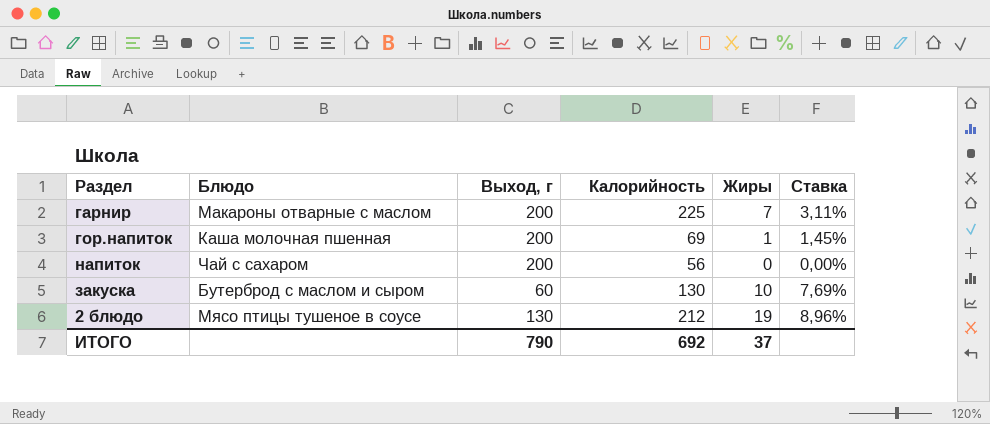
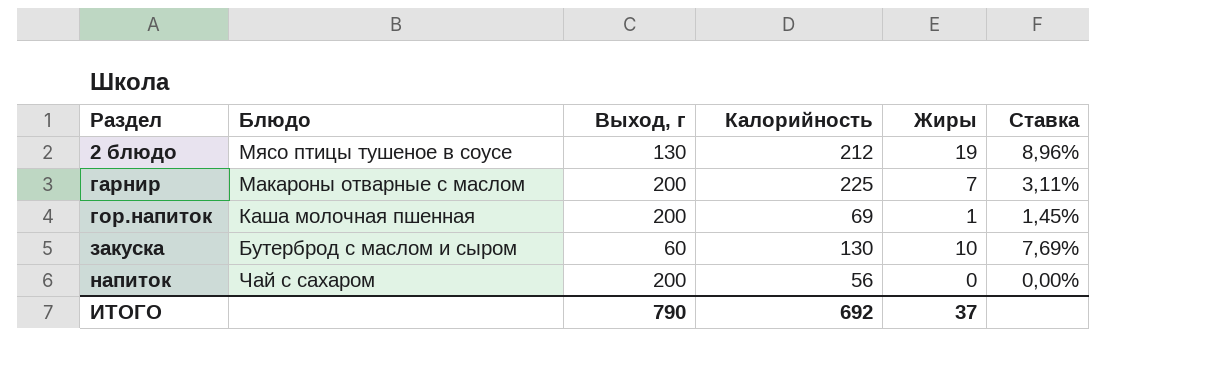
row order: none -> Раздел ascending

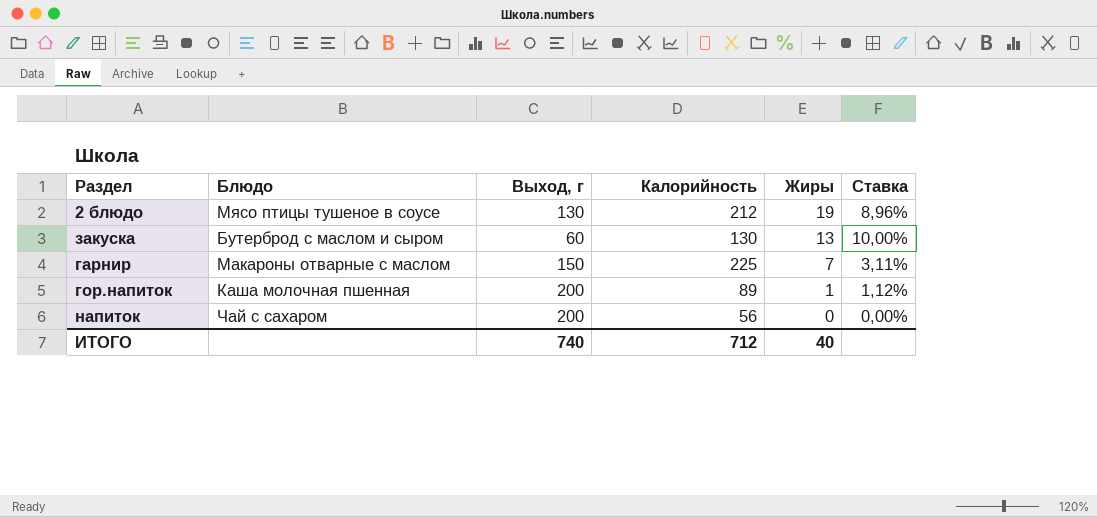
row order: Раздел ascending -> Жиры descending
закуска | Жиры: 10 -> 13
закуска | Ставка: 7,69% -> 10,00%
гарнир | Выход, г: 200 -> 150
гор.напиток | Калорийность: 69 -> 89
гор.напиток | Ставка: 1,45% -> 1,12%
ИТОГО | Выход, г: 790 -> 740
ИТОГО | Калорийность: 692 -> 712
ИТОГО | Жиры: 37 -> 40

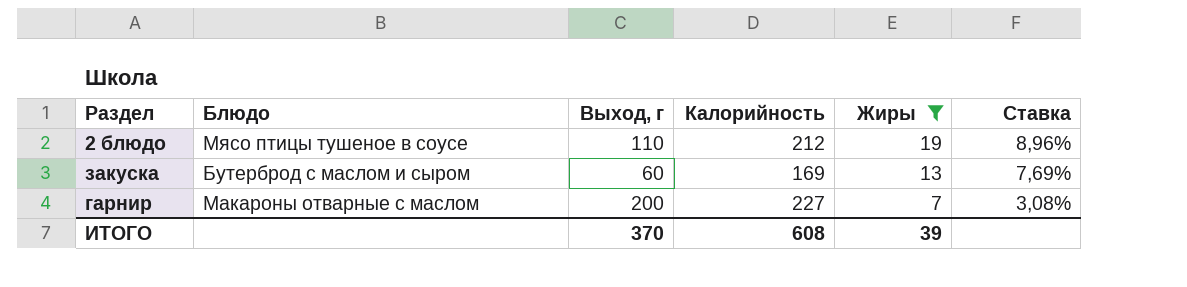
filter: none -> Жиры >= 7
2 блюдо | Выход, г: 130 -> 110
закуска | Калорийность: 130 -> 169
закуска | Ставка: 10,00% -> 7,69%
гарнир | Выход, г: 150 -> 200
гарнир | Калорийность: 225 -> 227
гарнир | Ставка: 3,11% -> 3,08%
ИТОГО | Выход, г: 740 -> 370
ИТОГО | Калорийность: 712 -> 608
ИТОГО | Жиры: 40 -> 39

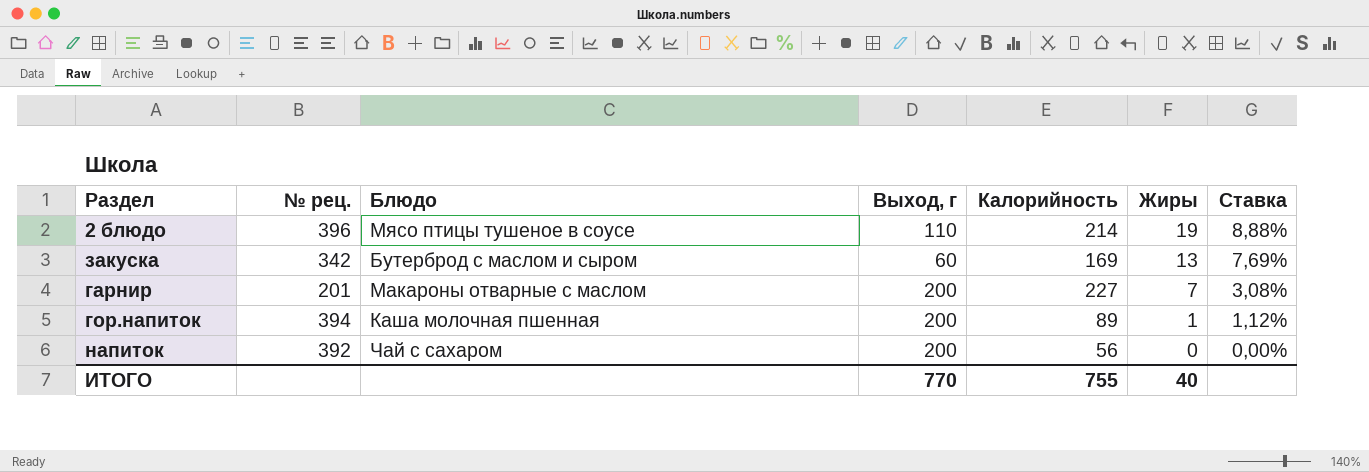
filter: Жиры >= 7 -> none
column № рец. | position: none -> 2
2 блюдо | Калорийность: 212 -> 214
2 блюдо | Ставка: 8,96% -> 8,88%
ИТОГО | Выход, г: 370 -> 770
ИТОГО | Калорийность: 608 -> 755
ИТОГО | Жиры: 39 -> 40

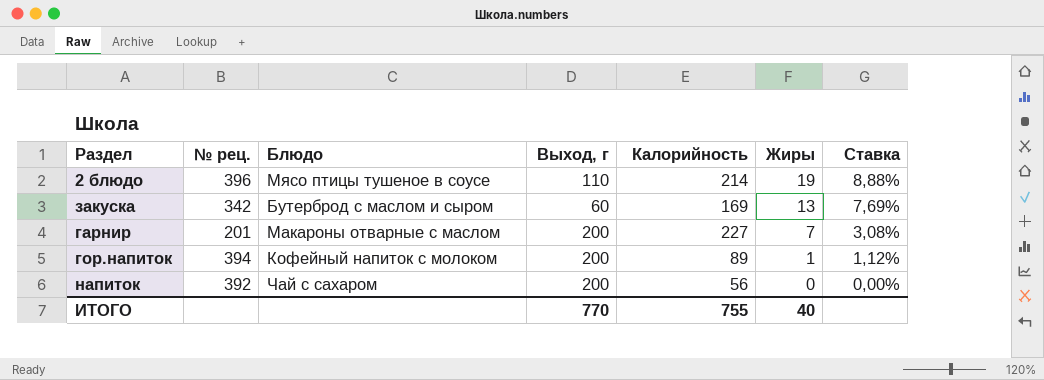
гор.напиток | Блюдо: Каша молочная пшенная -> Кофейный напиток с молоком

